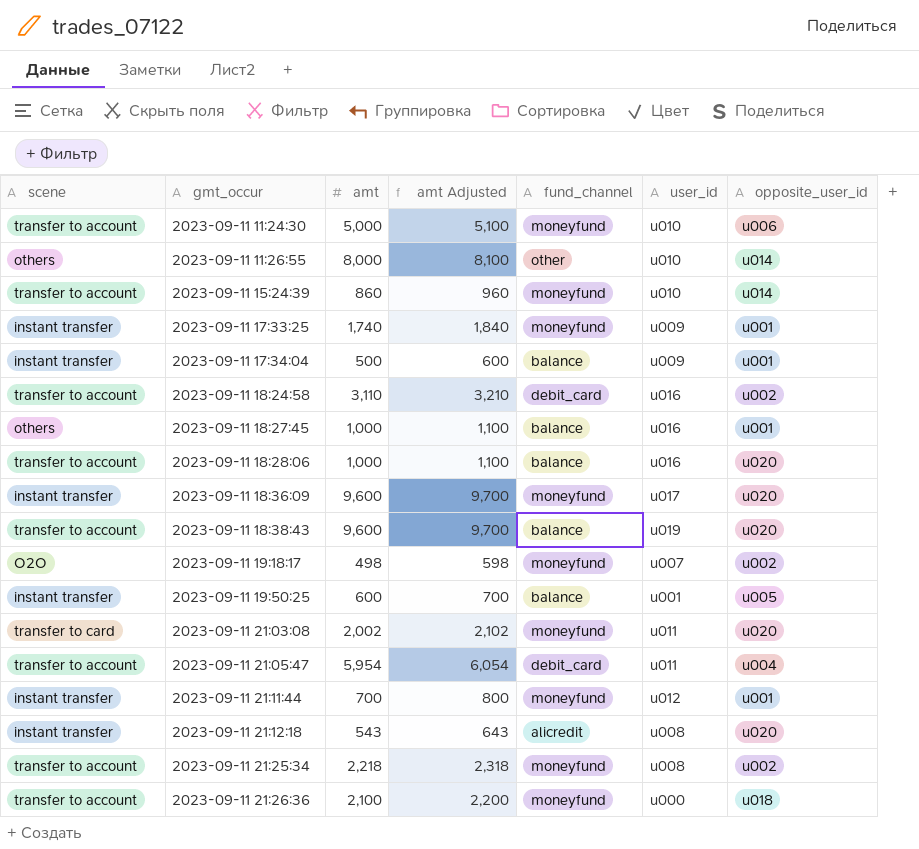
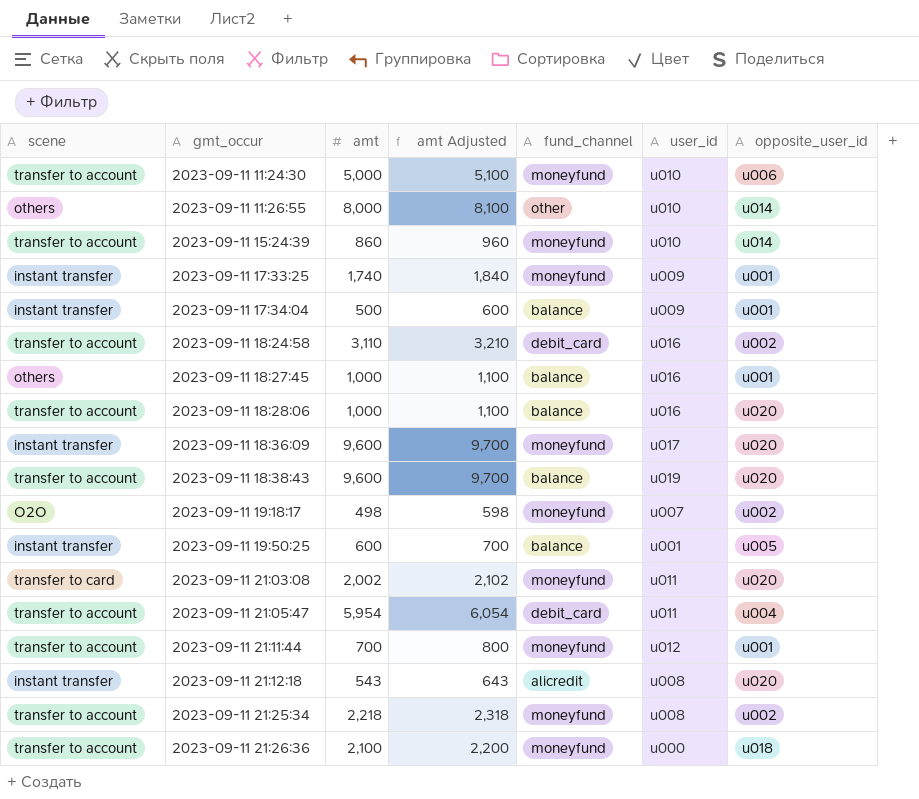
2023-09-11 21:11:44 | scene: instant transfer -> transfer to account

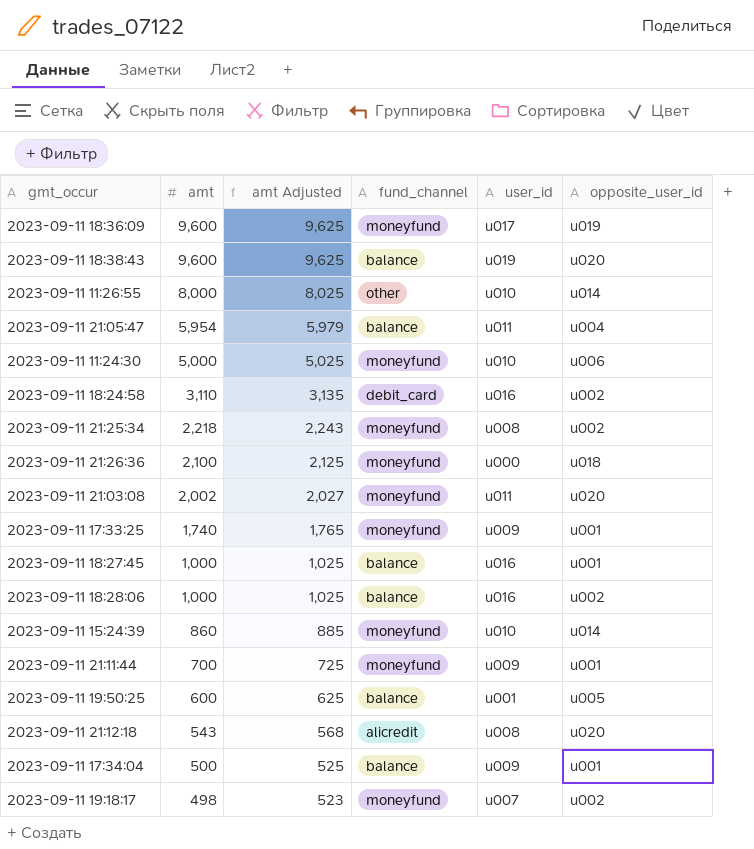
row order: gmt_occur ascending -> amt descending
column scene | position: 1 -> none
column amt Adjusted | formula: [amt] + 100 -> [amt] + 25
2023-09-11 18:36:09 | opposite_user_id: u020 -> u019
2023-09-11 21:05:47 | fund_channel: debit_card -> balance
2023-09-11 18:28:06 | opposite_user_id: u020 -> u002
2023-09-11 21:11:44 | user_id: u012 -> u009

